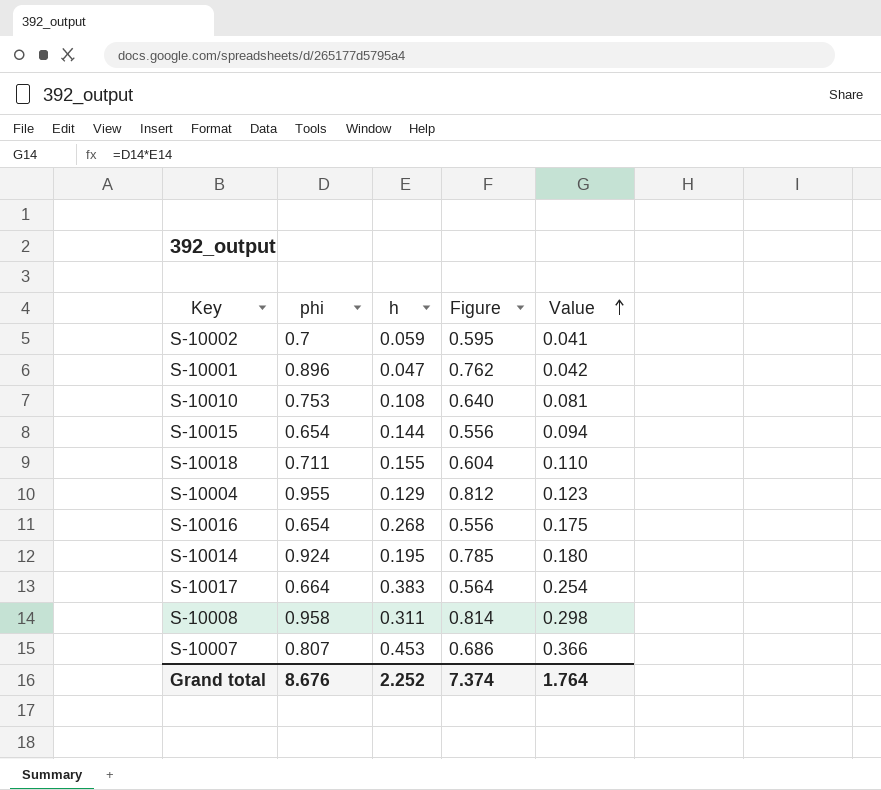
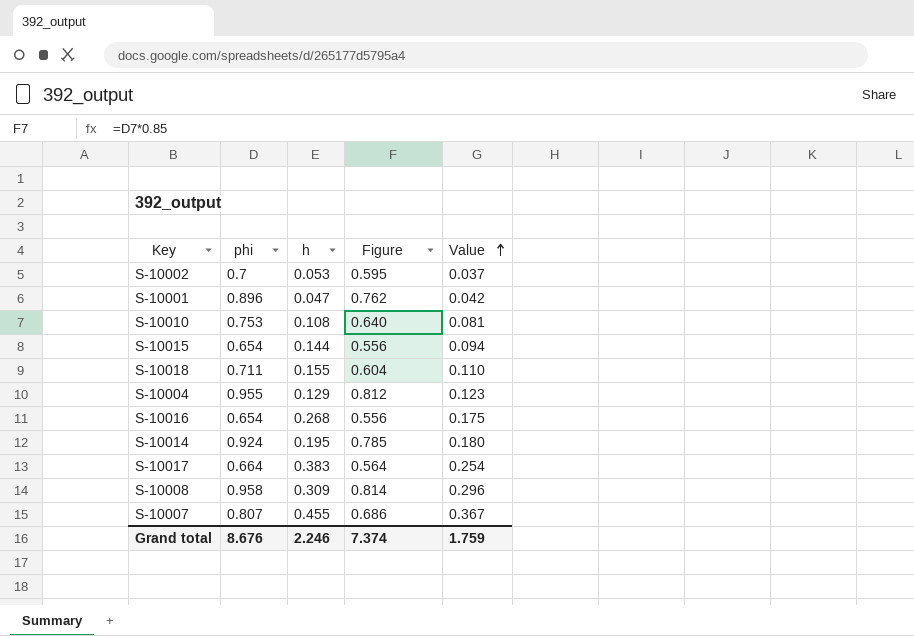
S-10002 | h: 0.059 -> 0.053
S-10002 | Value: 0.041 -> 0.037
S-10008 | h: 0.311 -> 0.309
S-10008 | Value: 0.298 -> 0.296
S-10007 | h: 0.453 -> 0.455
S-10007 | Value: 0.366 -> 0.367
Grand total | h: 2.252 -> 2.246
Grand total | Value: 1.764 -> 1.759

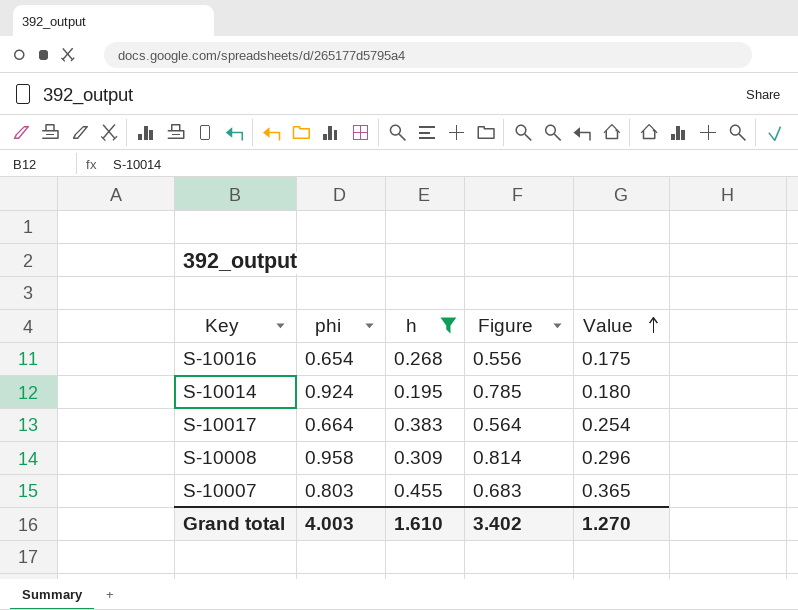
filter: none -> h >= 0.195
S-10007 | phi: 0.807 -> 0.803
S-10007 | Figure: 0.686 -> 0.683
S-10007 | Value: 0.367 -> 0.365
Grand total | phi: 8.676 -> 4.003
Grand total | h: 2.246 -> 1.610
Grand total | Figure: 7.374 -> 3.402
Grand total | Value: 1.759 -> 1.270

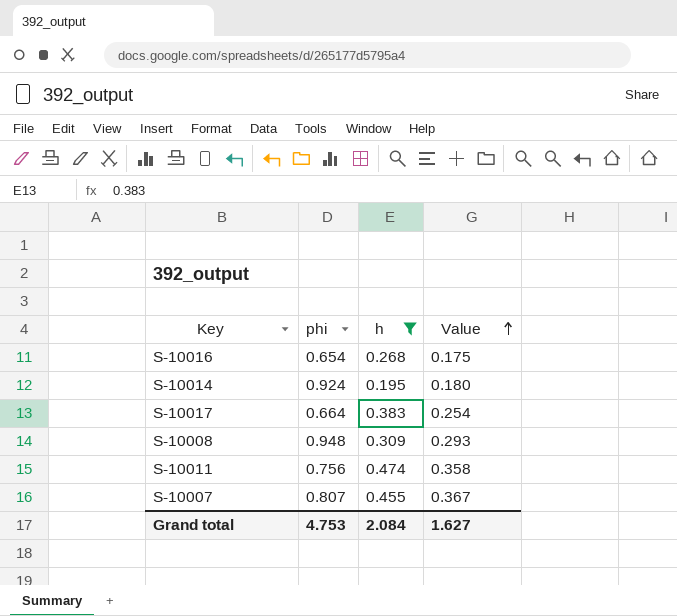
column Figure | formula: [phi] * 0.85 -> none
S-10008 | phi: 0.958 -> 0.948
S-10008 | Value: 0.296 -> 0.293
row S-10011: none -> 0.756 | 0.474 | 0.358
S-10007 | phi: 0.803 -> 0.807
S-10007 | Value: 0.365 -> 0.367
Grand total | phi: 4.003 -> 4.753
Grand total | h: 1.610 -> 2.084
Grand total | Value: 1.270 -> 1.627

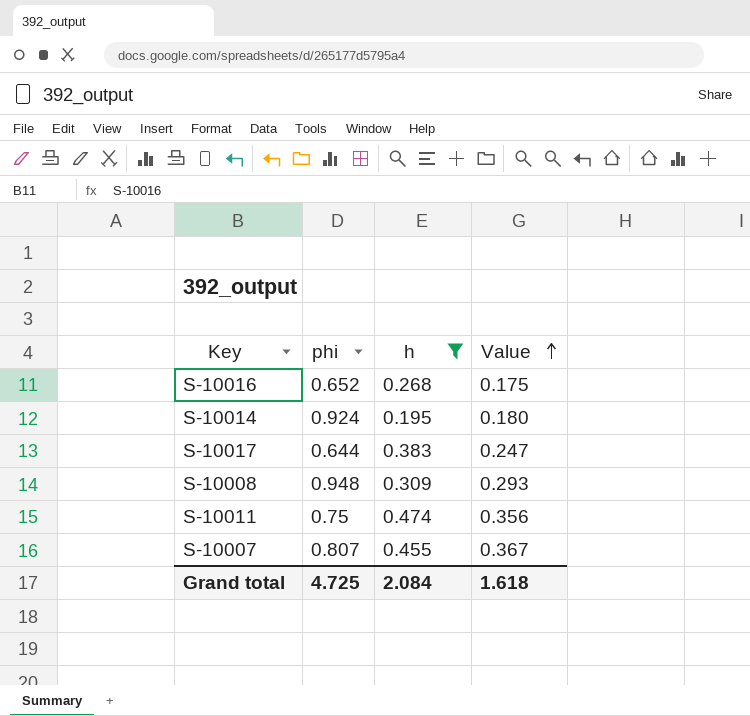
S-10016 | phi: 0.654 -> 0.652
S-10017 | phi: 0.664 -> 0.644
S-10017 | Value: 0.254 -> 0.247
S-10011 | phi: 0.756 -> 0.75
S-10011 | Value: 0.358 -> 0.356
Grand total | phi: 4.753 -> 4.725
Grand total | Value: 1.627 -> 1.618

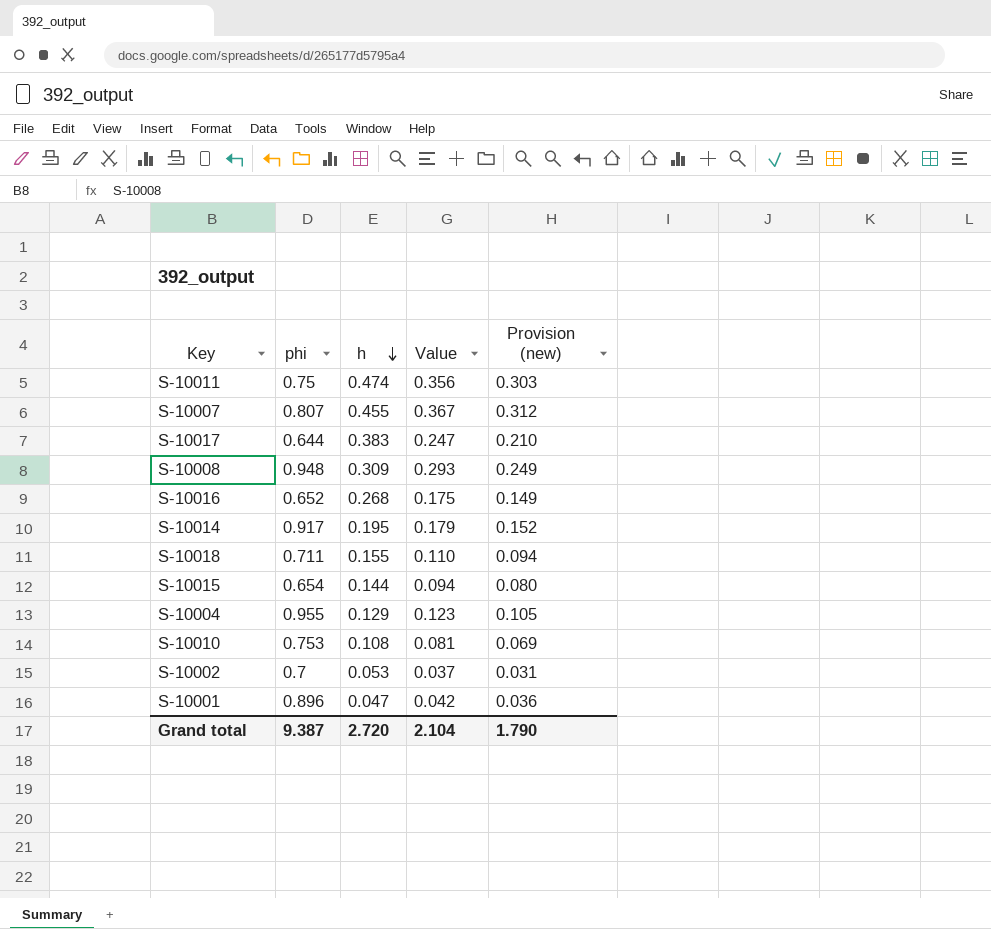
filter: h >= 0.195 -> none
row order: Value ascending -> h descending
column Provision (new) | formula: none -> [Value] * 0.85
S-10014 | phi: 0.924 -> 0.917
S-10014 | Value: 0.180 -> 0.179
Grand total | phi: 4.725 -> 9.387
Grand total | h: 2.084 -> 2.720
Grand total | Value: 1.618 -> 2.104

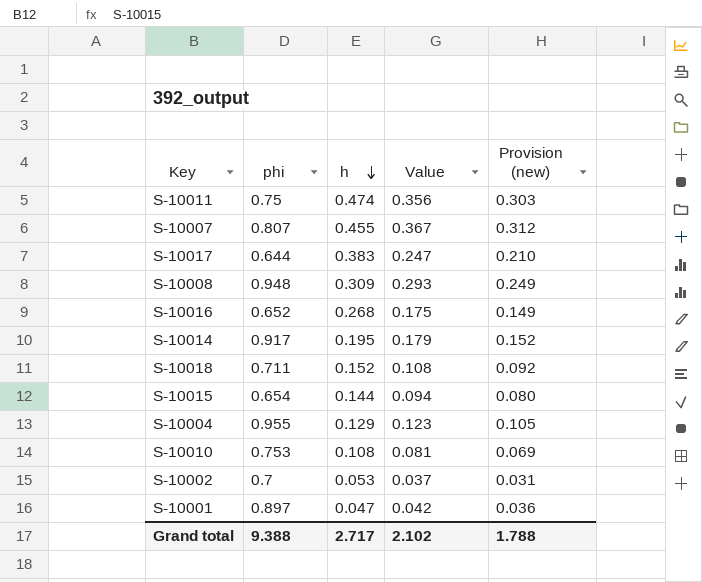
S-10018 | h: 0.155 -> 0.152
S-10018 | Value: 0.110 -> 0.108
S-10018 | Provision (new): 0.094 -> 0.092
S-10001 | phi: 0.896 -> 0.897
Grand total | phi: 9.387 -> 9.388
Grand total | h: 2.720 -> 2.717
Grand total | Value: 2.104 -> 2.102
Grand total | Provision (new): 1.790 -> 1.788

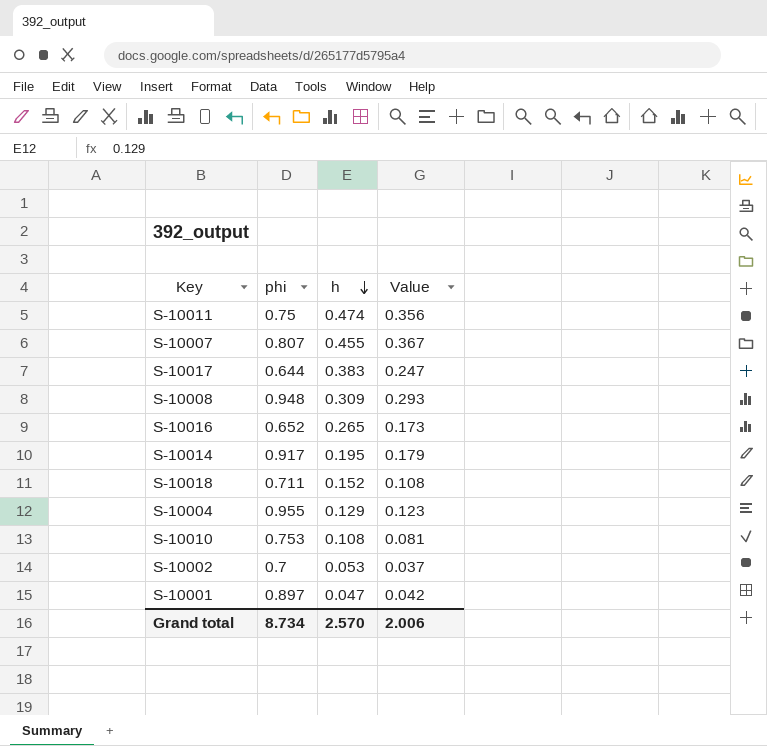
column Provision (new) | formula: [Value] * 0.85 -> none
row S-10015: 0.654 | 0.144 | 0.094 | 0.080 -> none
S-10016 | h: 0.268 -> 0.265
S-10016 | Value: 0.175 -> 0.173
Grand total | phi: 9.388 -> 8.734
Grand total | h: 2.717 -> 2.570
Grand total | Value: 2.102 -> 2.006

